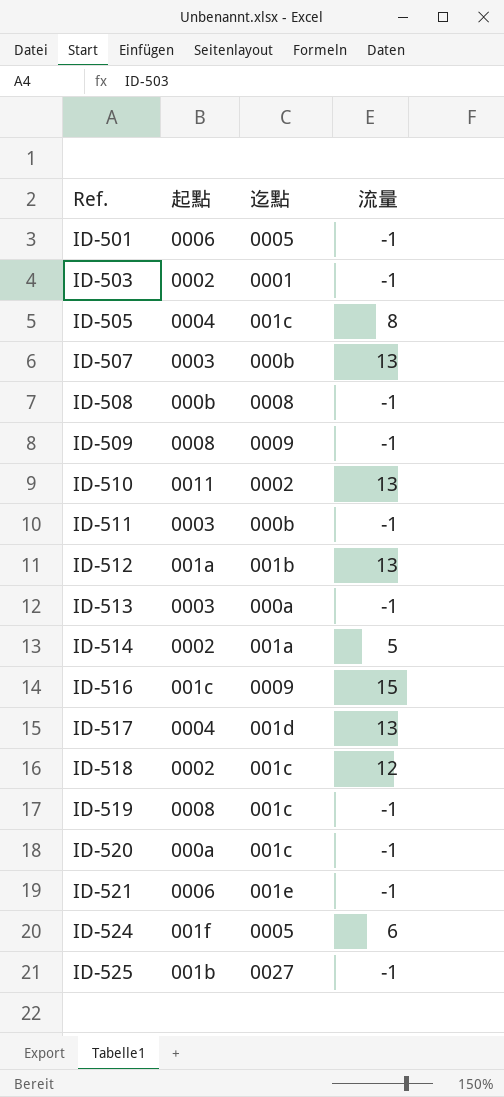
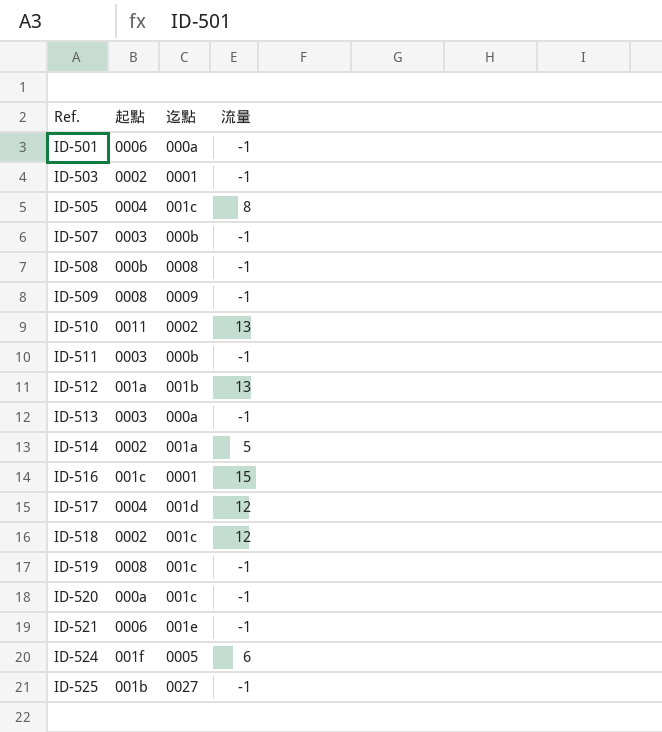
ID-501 | 迄點: 0005 -> 000a
ID-507 | 流量: 13 -> -1
ID-516 | 迄點: 0009 -> 0001
ID-517 | 流量: 13 -> 12

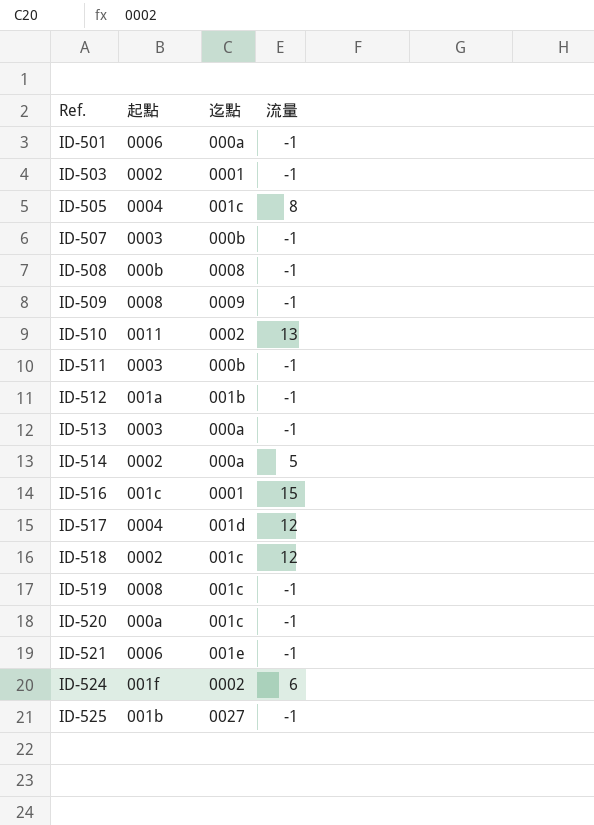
ID-512 | 流量: 13 -> -1
ID-514 | 迄點: 001a -> 000a
ID-524 | 迄點: 0005 -> 0002

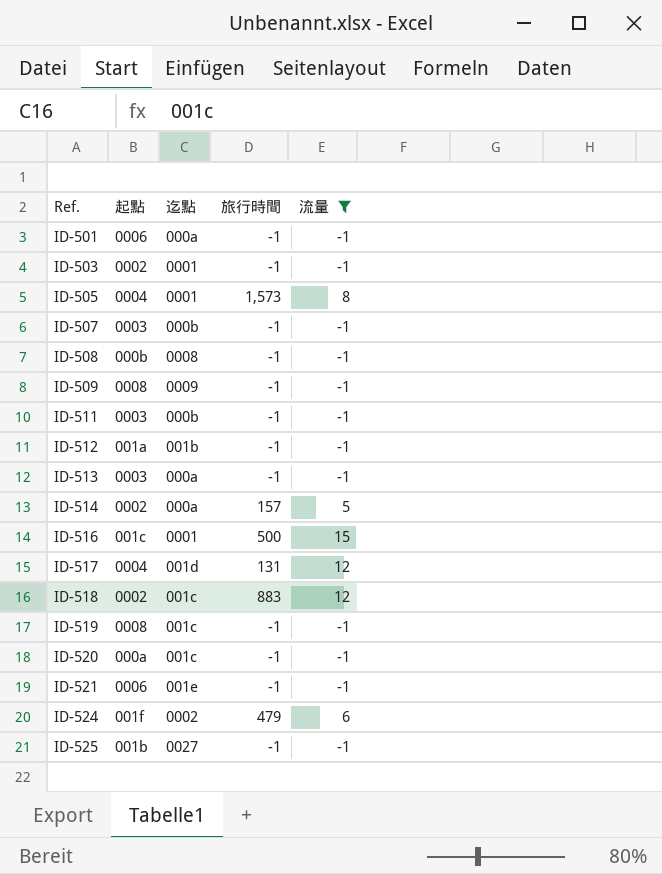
filter: none -> 流量 != 13
column 旅行時間 | position: none -> 4
ID-505 | 迄點: 001c -> 0001

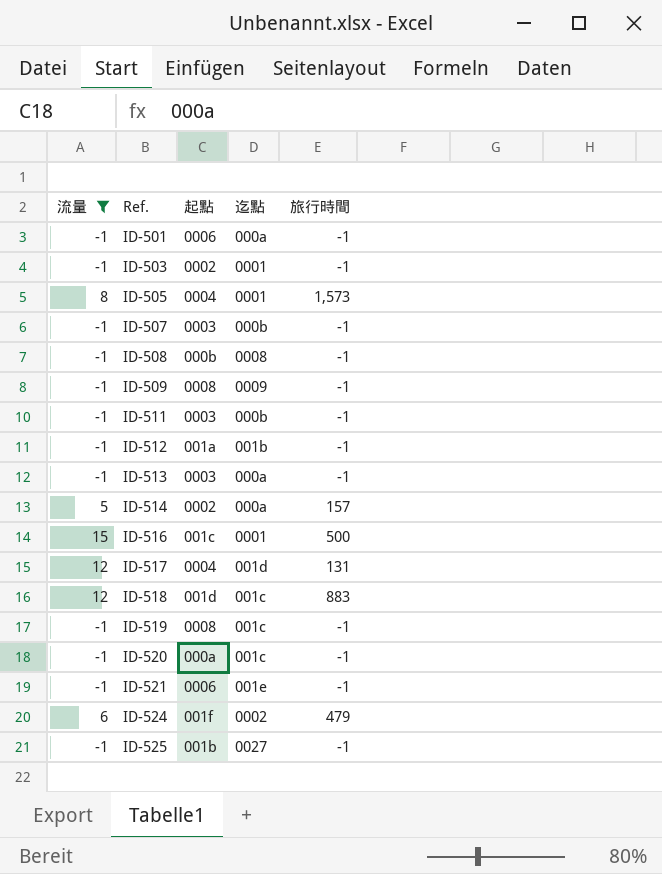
column 流量 | position: 5 -> 1
ID-518 | 起點: 0002 -> 001d

